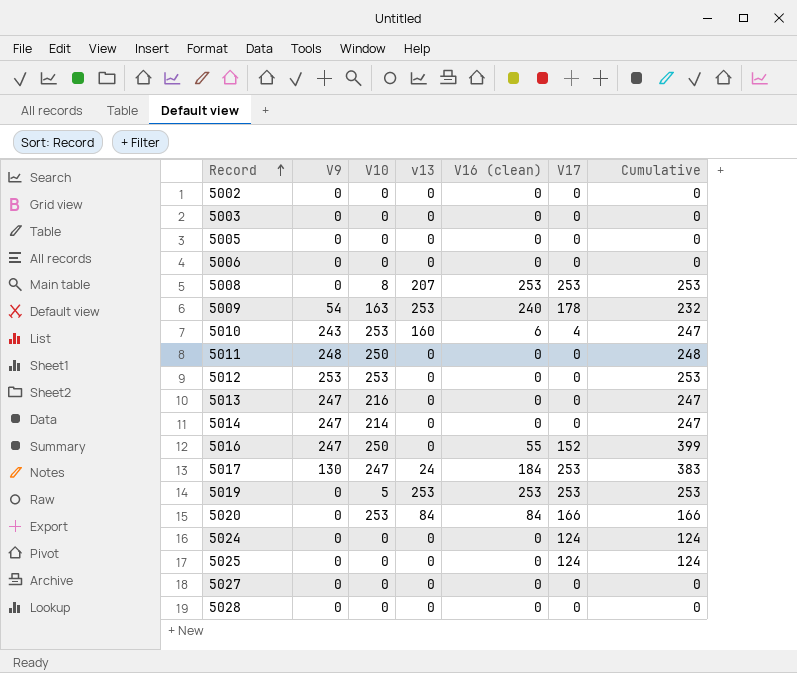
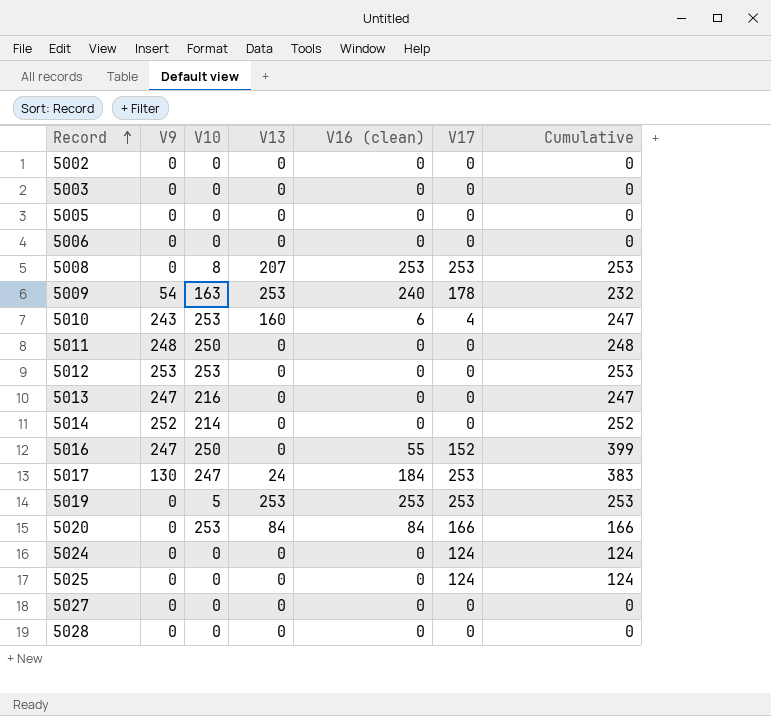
column name: v13 -> V13
5014 | V9: 247 -> 252
5014 | Cumulative: 247 -> 252

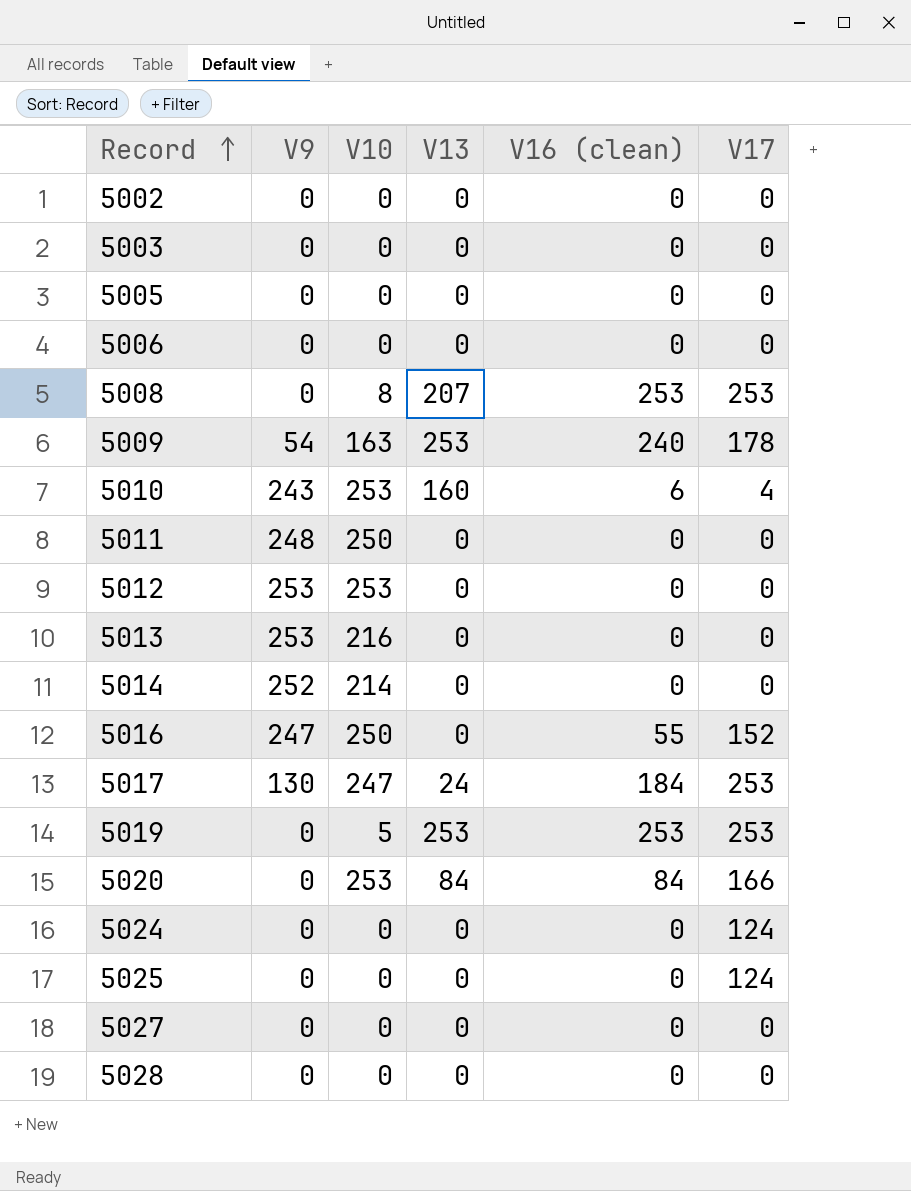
column Cumulative | formula: [V9] + [V17] -> none
5013 | V9: 247 -> 253

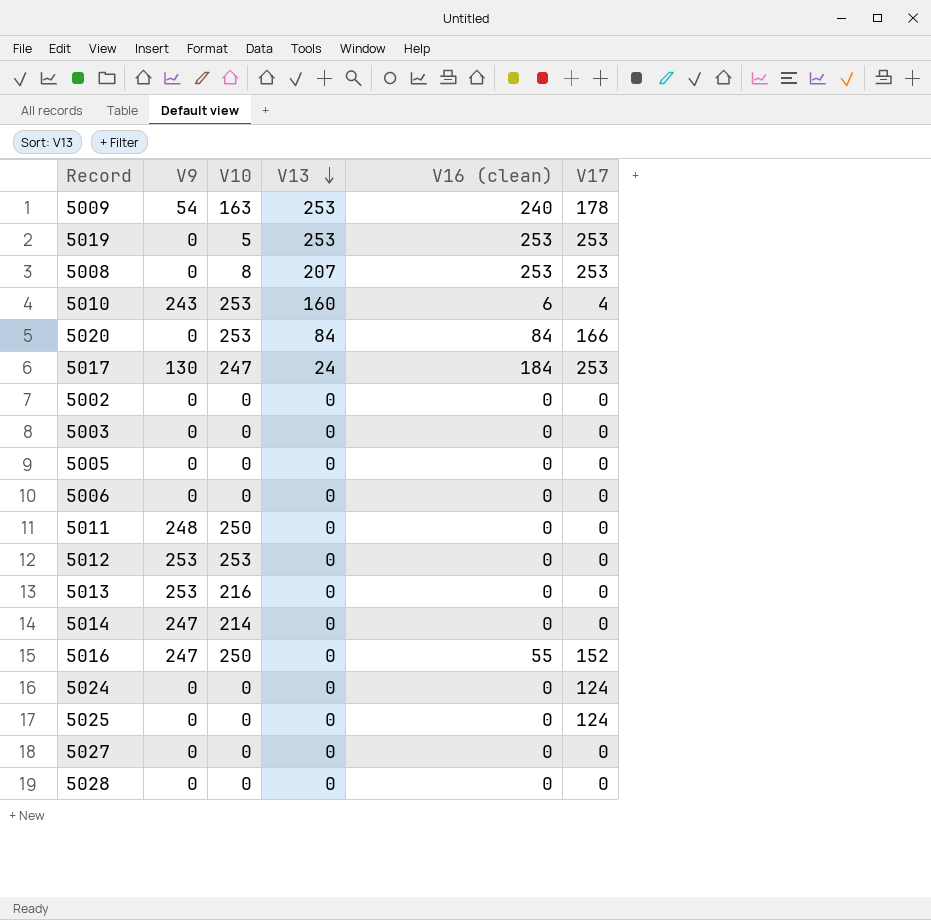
row order: Record ascending -> V13 descending
5014 | V9: 252 -> 247

